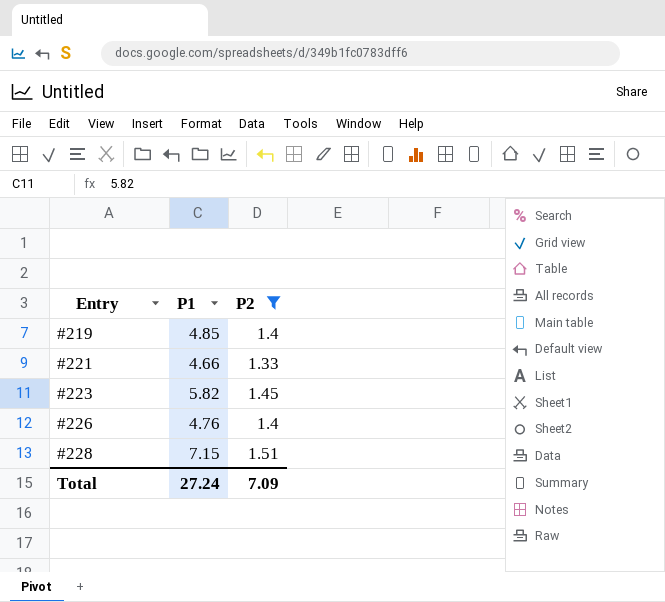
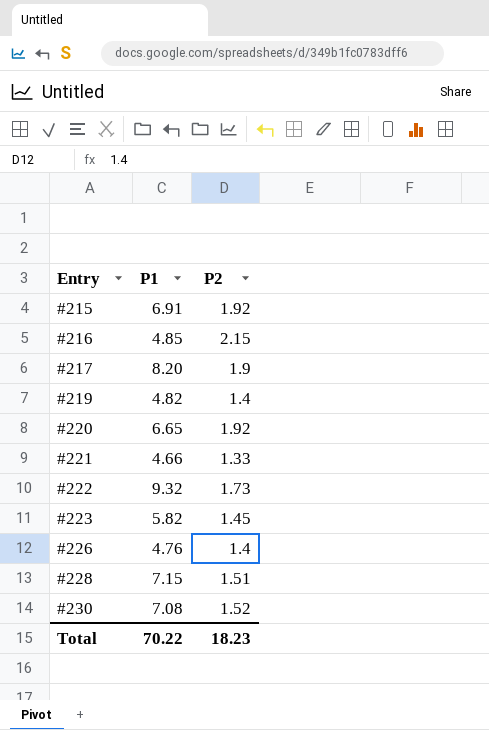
filter: P2 <= 1.51 -> none
#219 | P1: 4.85 -> 4.82
Total | P1: 27.24 -> 70.22
Total | P2: 7.09 -> 18.23

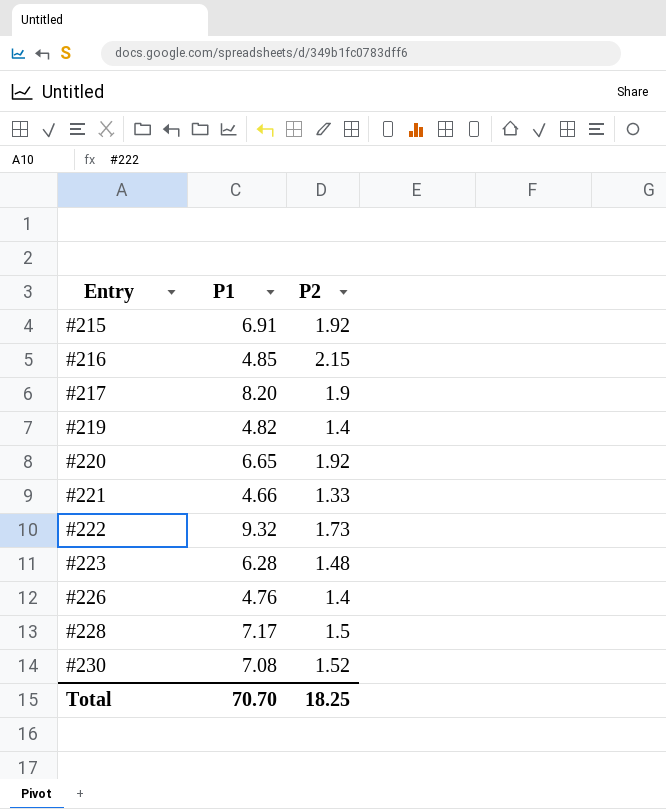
#223 | P1: 5.82 -> 6.28
#223 | P2: 1.45 -> 1.48
#228 | P1: 7.15 -> 7.17
#228 | P2: 1.51 -> 1.5
Total | P1: 70.22 -> 70.70
Total | P2: 18.23 -> 18.25

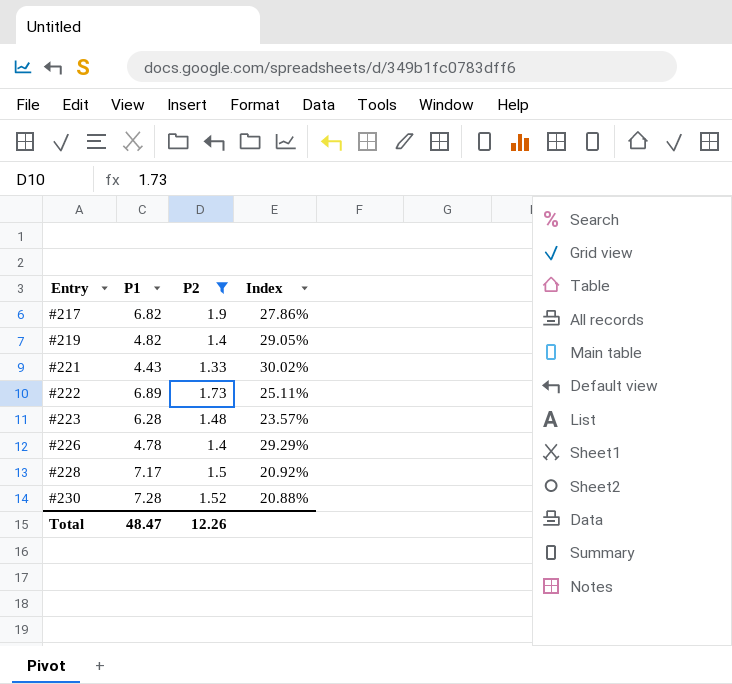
filter: none -> P2 <= 1.9
column Index | formula: none -> [P2] / [P1]
#217 | P1: 8.20 -> 6.82
#221 | P1: 4.66 -> 4.43
#222 | P1: 9.32 -> 6.89
#226 | P1: 4.76 -> 4.78
#230 | P1: 7.08 -> 7.28
Total | P1: 70.70 -> 48.47
Total | P2: 18.25 -> 12.26

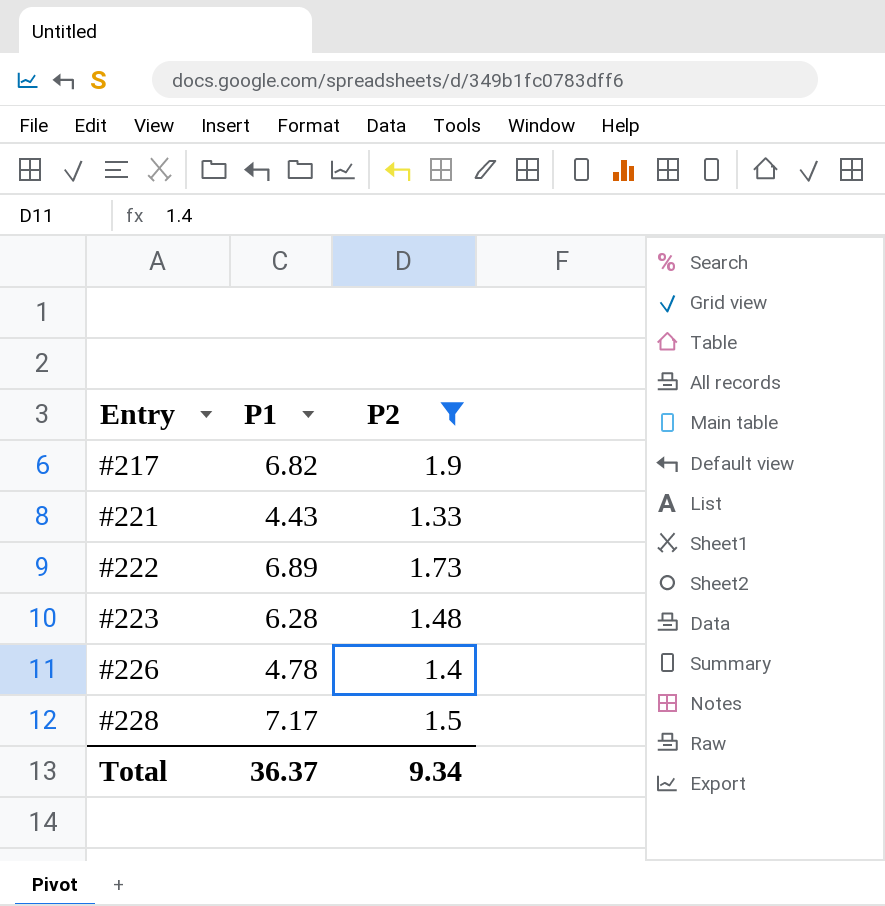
column Index | formula: [P2] / [P1] -> none
row #219: 4.82 | 1.4 | 29.05% -> none
row #230: 7.28 | 1.52 | 20.88% -> none
Total | P1: 48.47 -> 36.37
Total | P2: 12.26 -> 9.34

